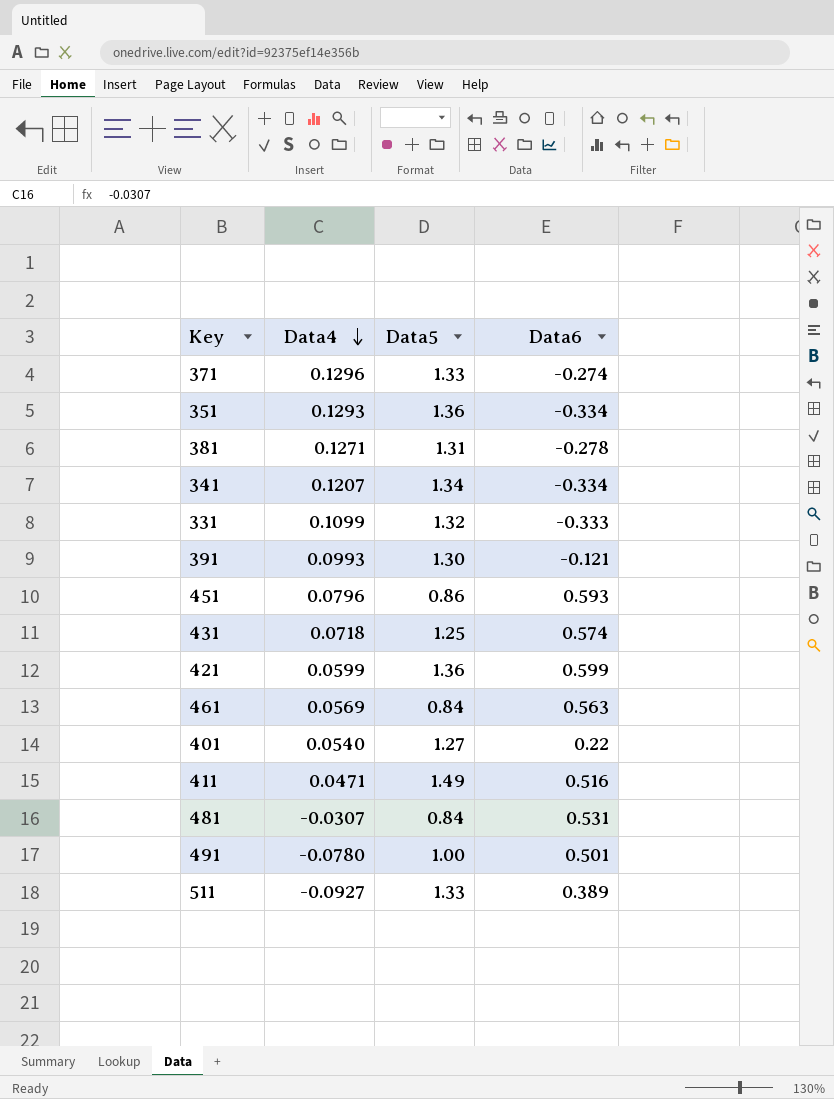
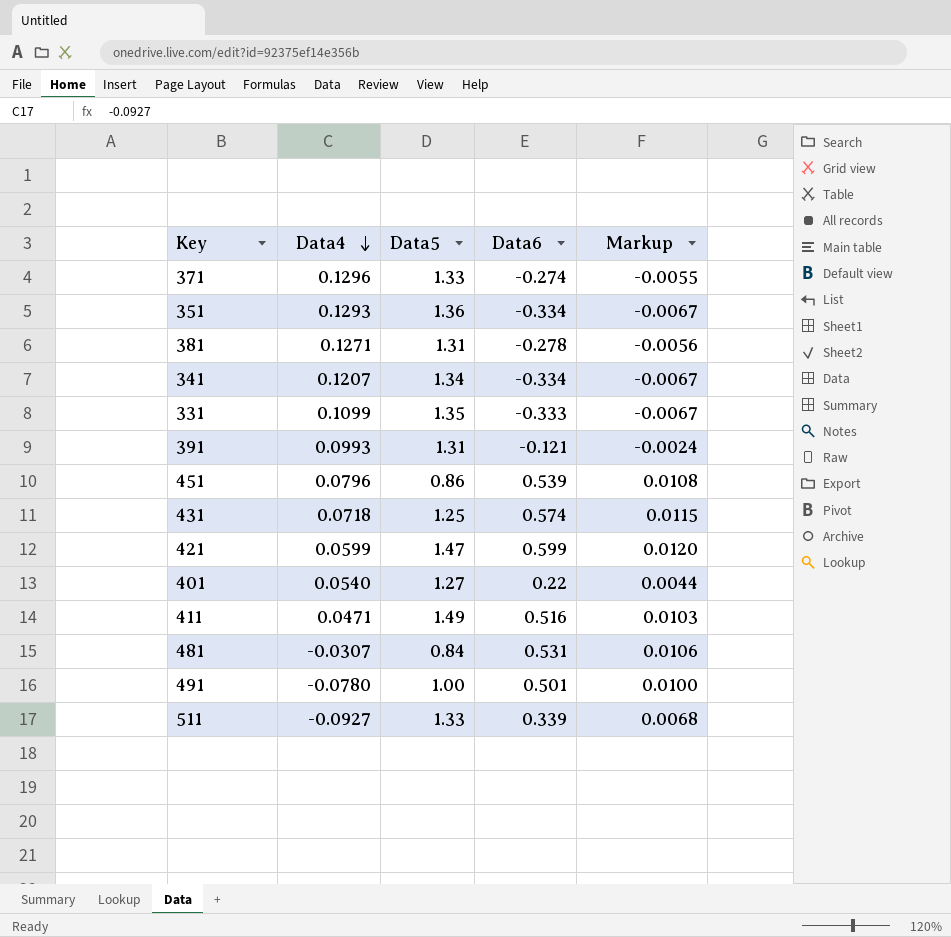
column Markup | formula: none -> [Data6] * 0.02
row 461: 0.0569 | 0.84 | 0.563 -> none
331 | Data5: 1.32 -> 1.35
391 | Data5: 1.30 -> 1.31
451 | Data6: 0.593 -> 0.539
421 | Data5: 1.36 -> 1.47
511 | Data6: 0.389 -> 0.339

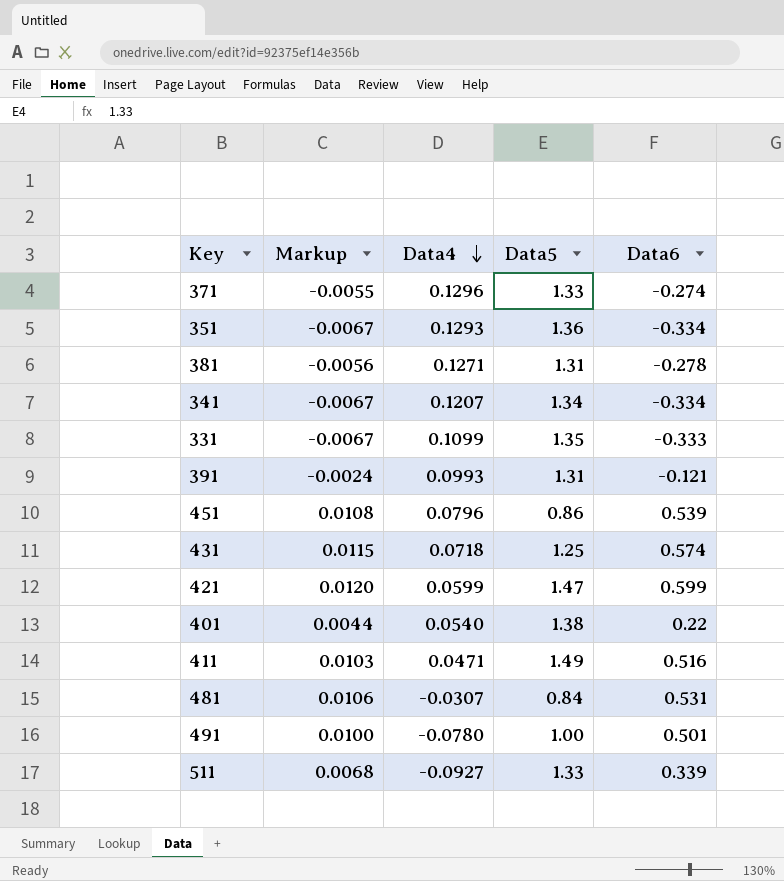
column Markup | position: 5 -> 2
401 | Data5: 1.27 -> 1.38

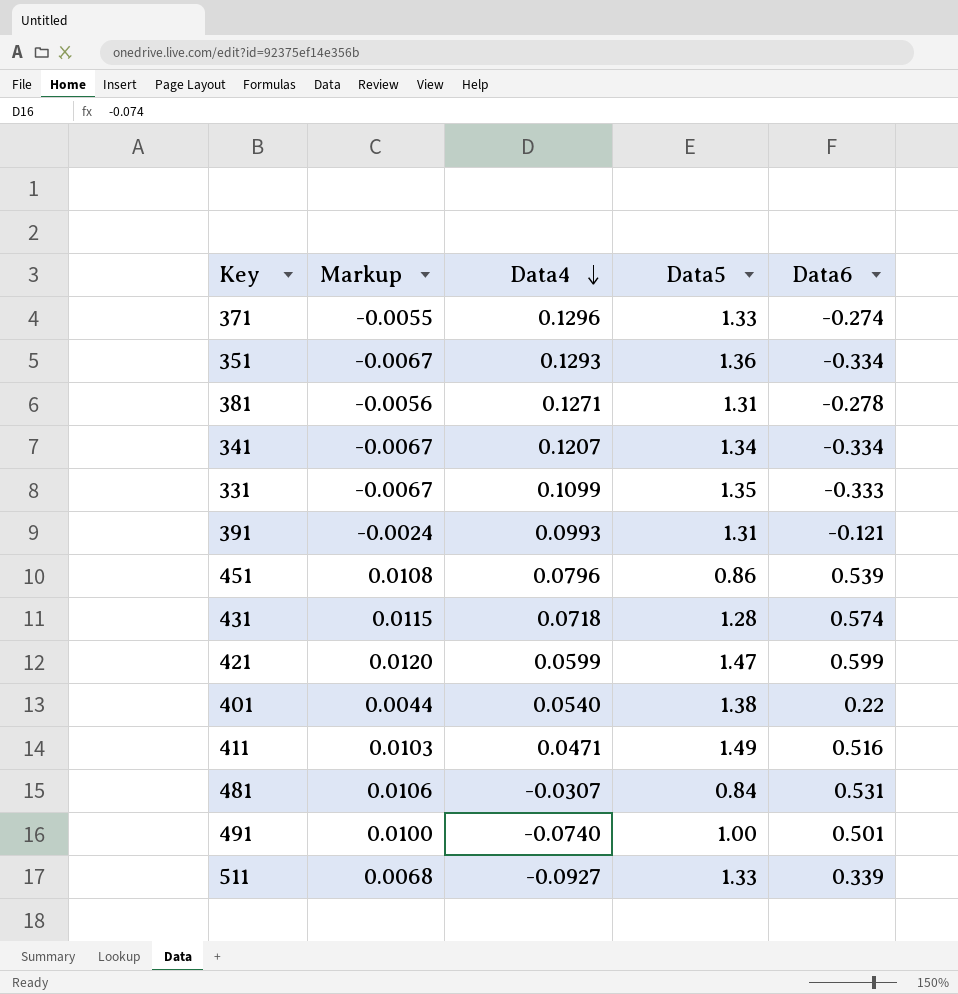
431 | Data5: 1.25 -> 1.28
491 | Data4: -0.0780 -> -0.0740

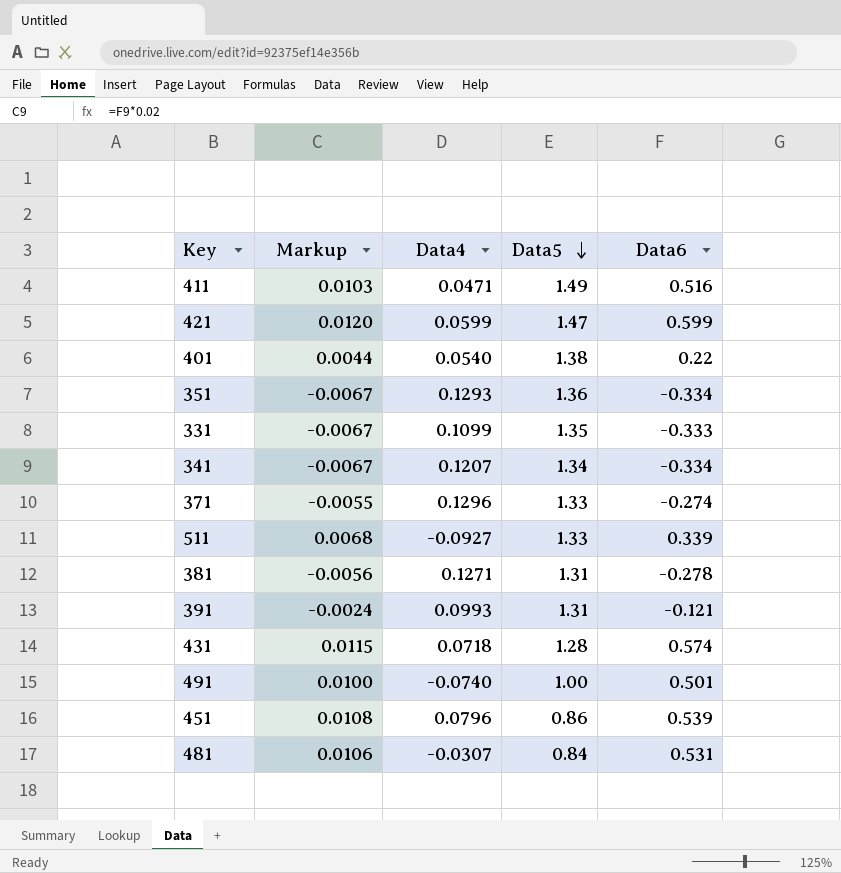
row order: Data4 descending -> Data5 descending

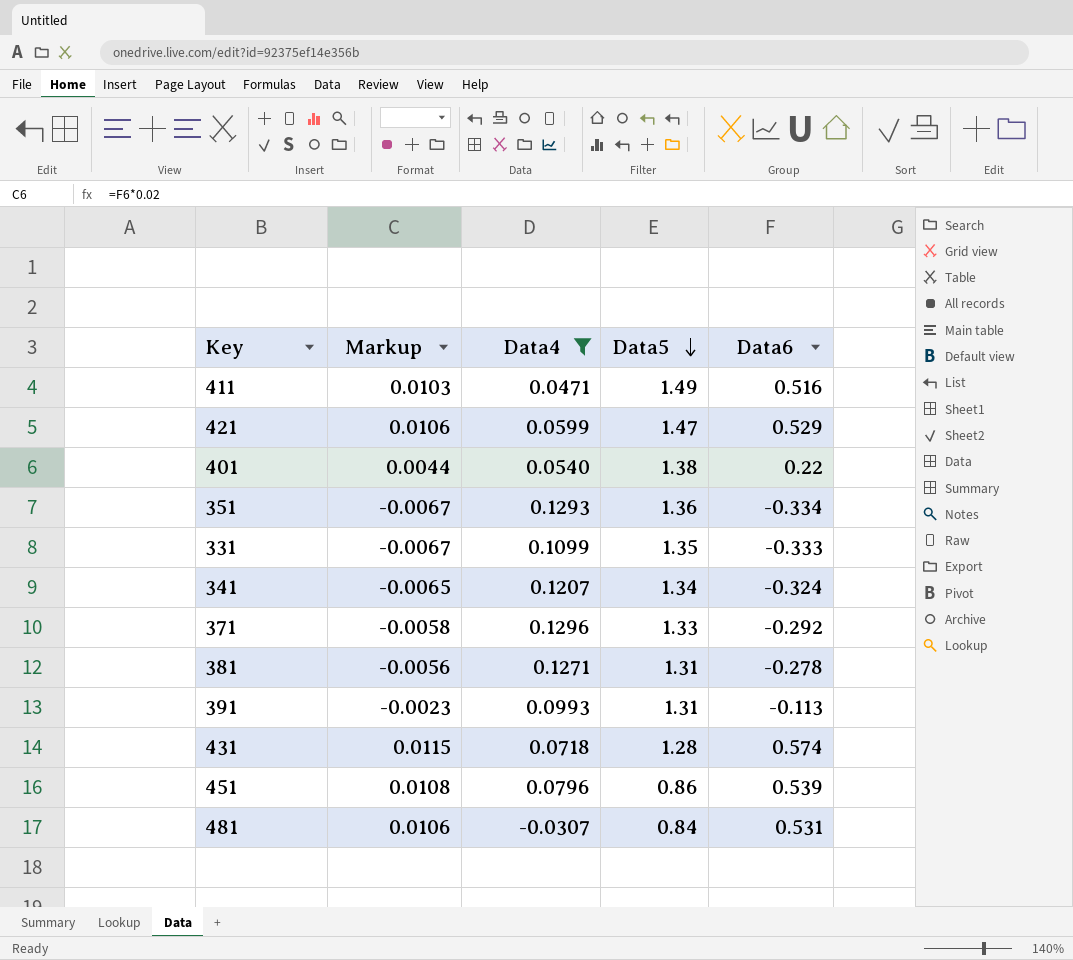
filter: none -> Data4 >= -0.0307
421 | Markup: 0.0120 -> 0.0106
421 | Data6: 0.599 -> 0.529
341 | Markup: -0.0067 -> -0.0065
341 | Data6: -0.334 -> -0.324
371 | Markup: -0.0055 -> -0.0058
371 | Data6: -0.274 -> -0.292
391 | Markup: -0.0024 -> -0.0023
391 | Data6: -0.121 -> -0.113

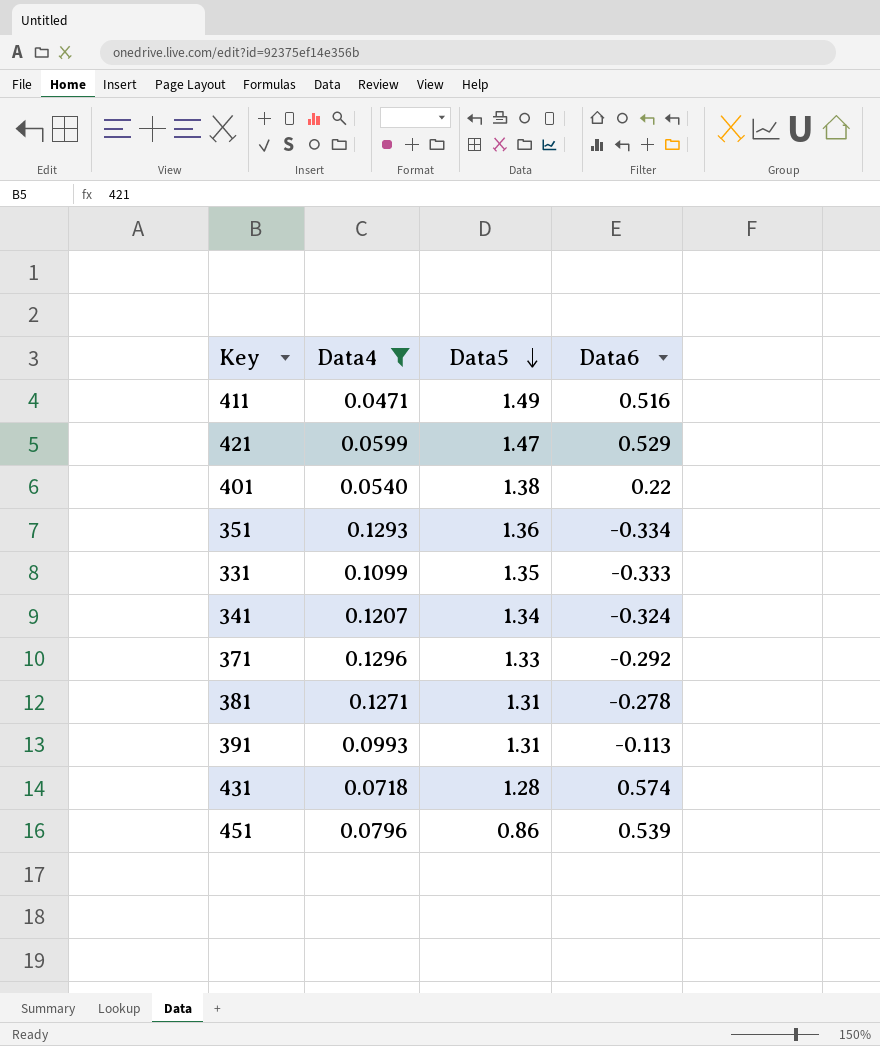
column Markup | formula: [Data6] * 0.02 -> none
row 481: 0.0106 | -0.0307 | 0.84 | 0.531 -> none

